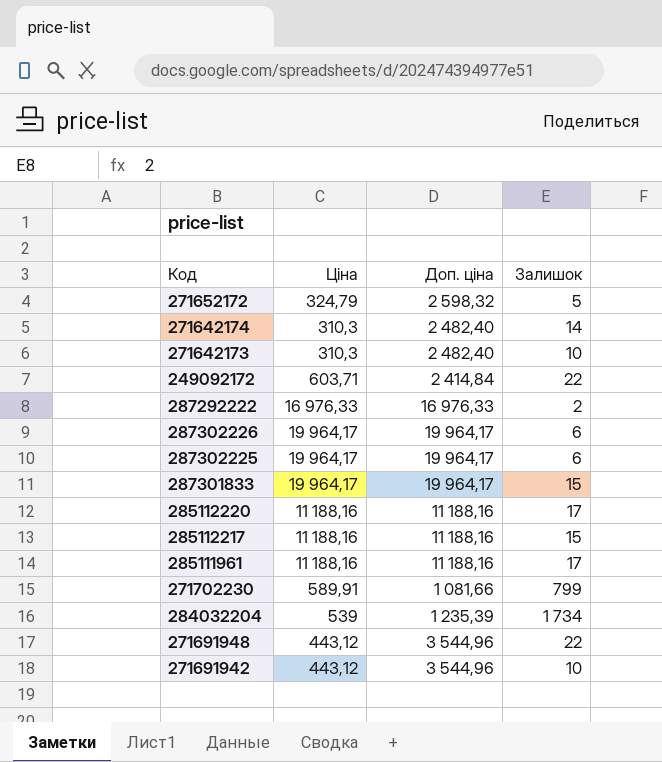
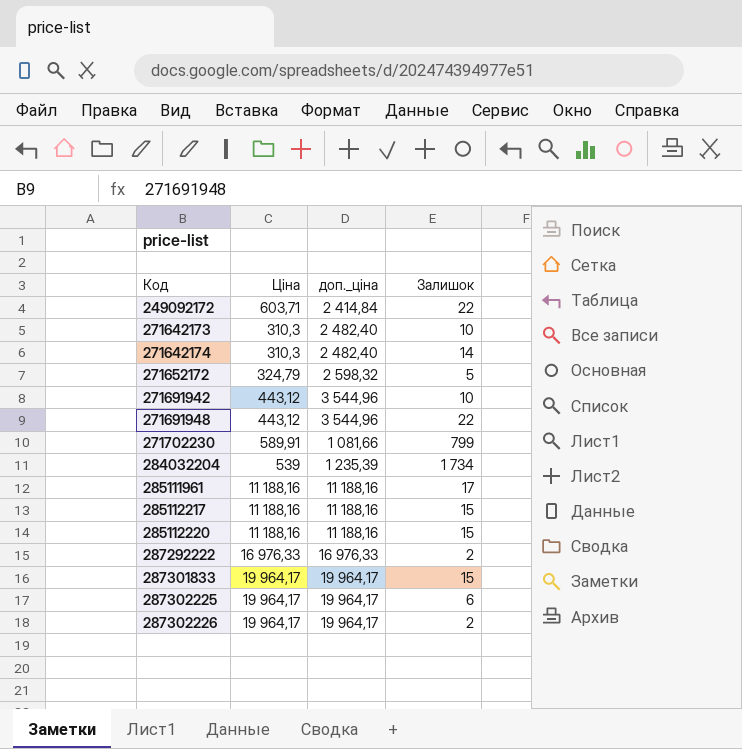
row order: none -> Код ascending
column name: Доп. ціна -> доп._ціна
285112220 | Залишок: 17 -> 15
287302226 | Залишок: 6 -> 2

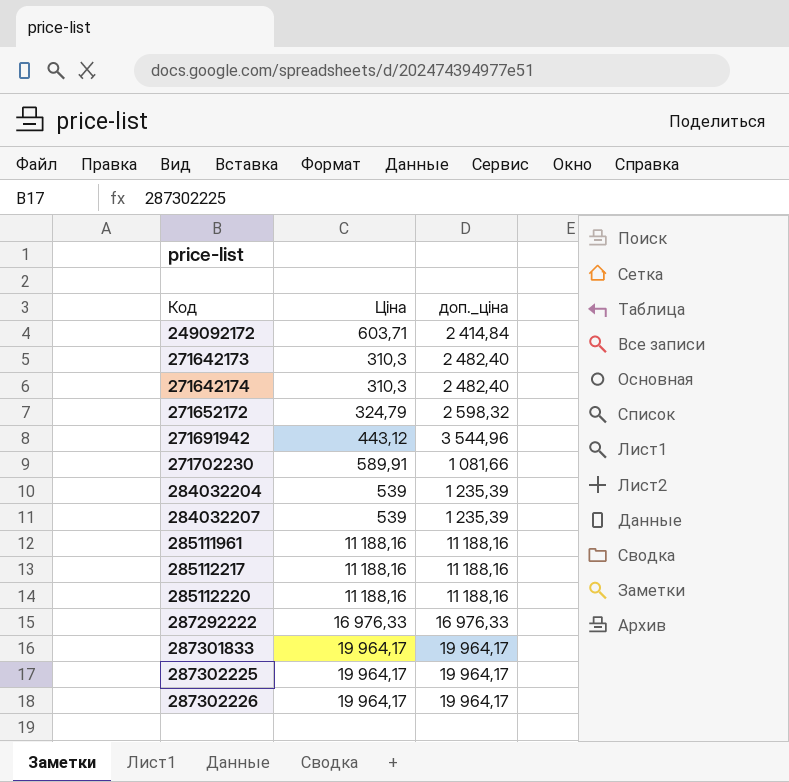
column Залишок | position: 4 -> none
row 271691948: 443,12 | 3 544,96 | 22 -> none
row 284032207: none -> 539 | 1 235,39

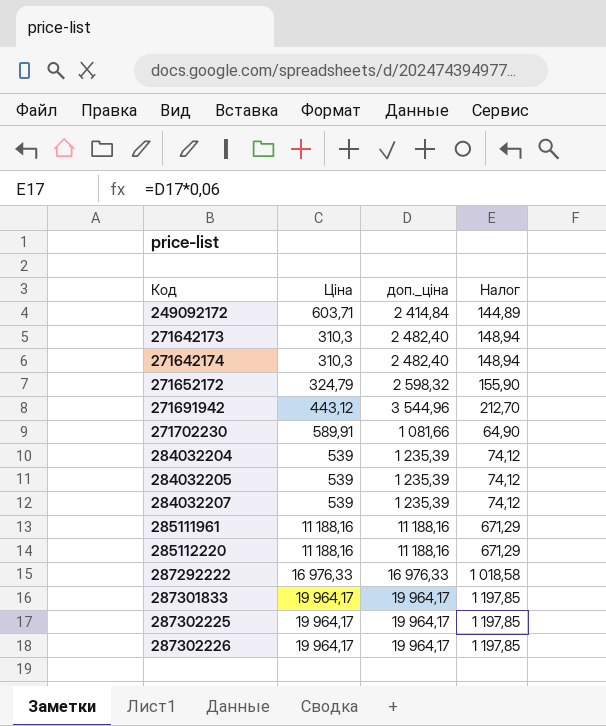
column Налог | formula: none -> [доп._ціна] * 0,06
row 285112217: 11 188,16 | 11 188,16 -> none
row 284032205: none -> 539 | 1 235,39 | 74,12

